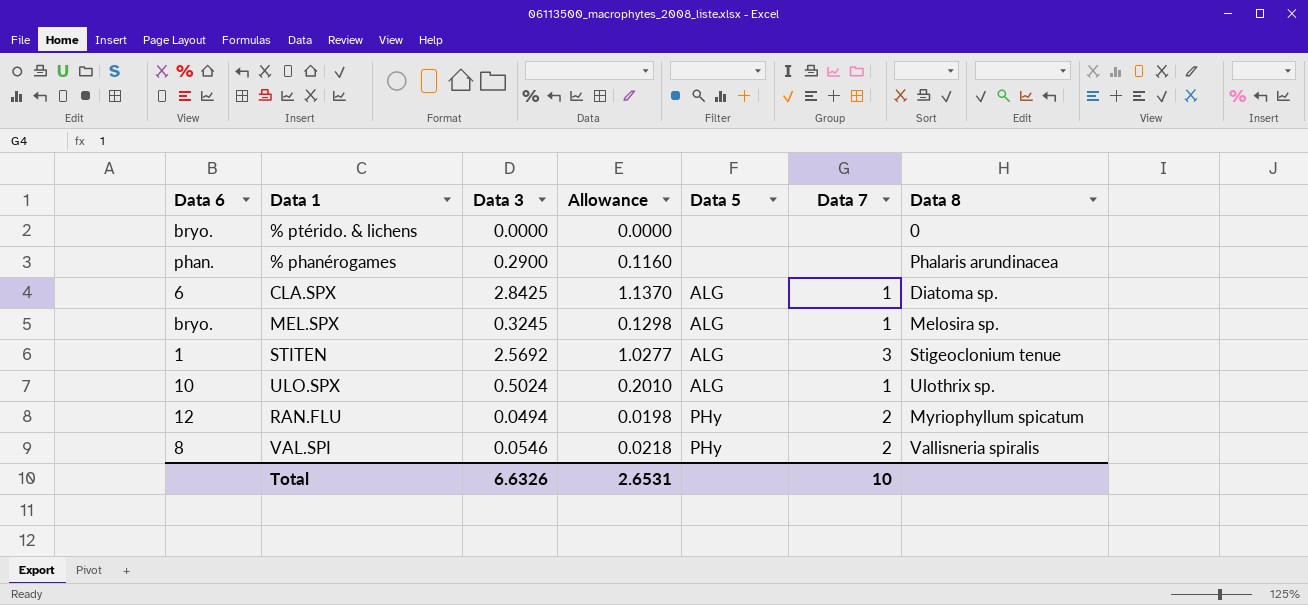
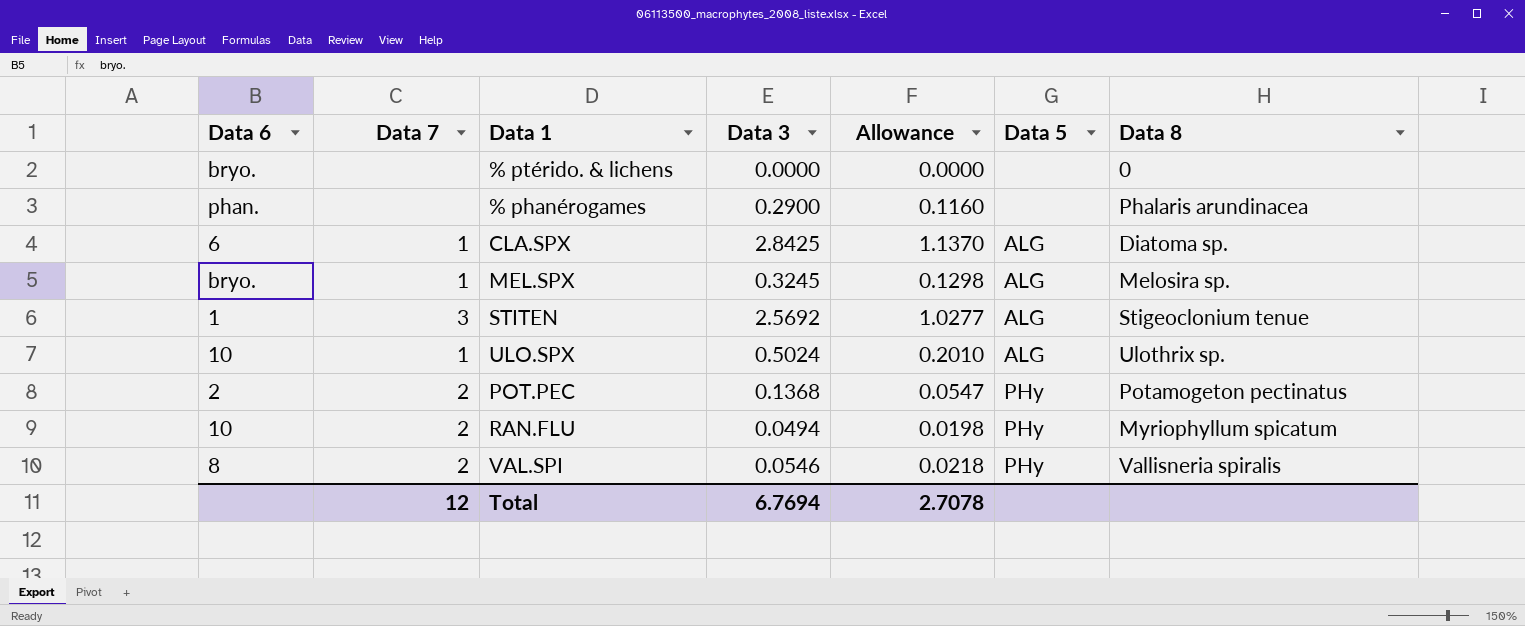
column Data 7 | position: 6 -> 2
row POT.PEC: none -> 2 | 2 | 0.1368 | 0.0547 | PHy | Potamogeton pectinatus
RAN.FLU | Data 6: 12 -> 10
Total | Data 7: 10 -> 12
Total | Data 3: 6.6326 -> 6.7694
Total | Allowance: 2.6531 -> 2.7078

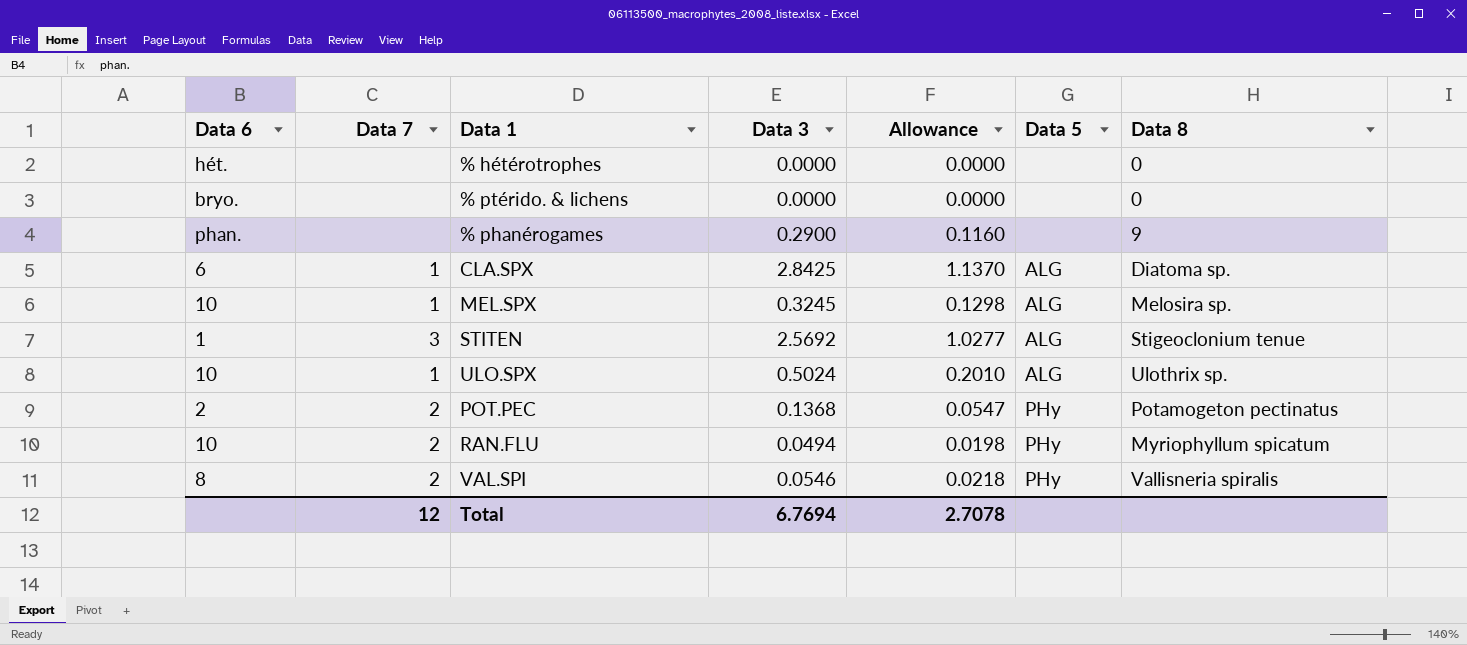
row % hétérotrophes: none -> hét. | none | 0.0000 | 0.0000 | none | 0
% phanérogames | Data 8: Phalaris arundinacea -> 9
MEL.SPX | Data 6: bryo. -> 10

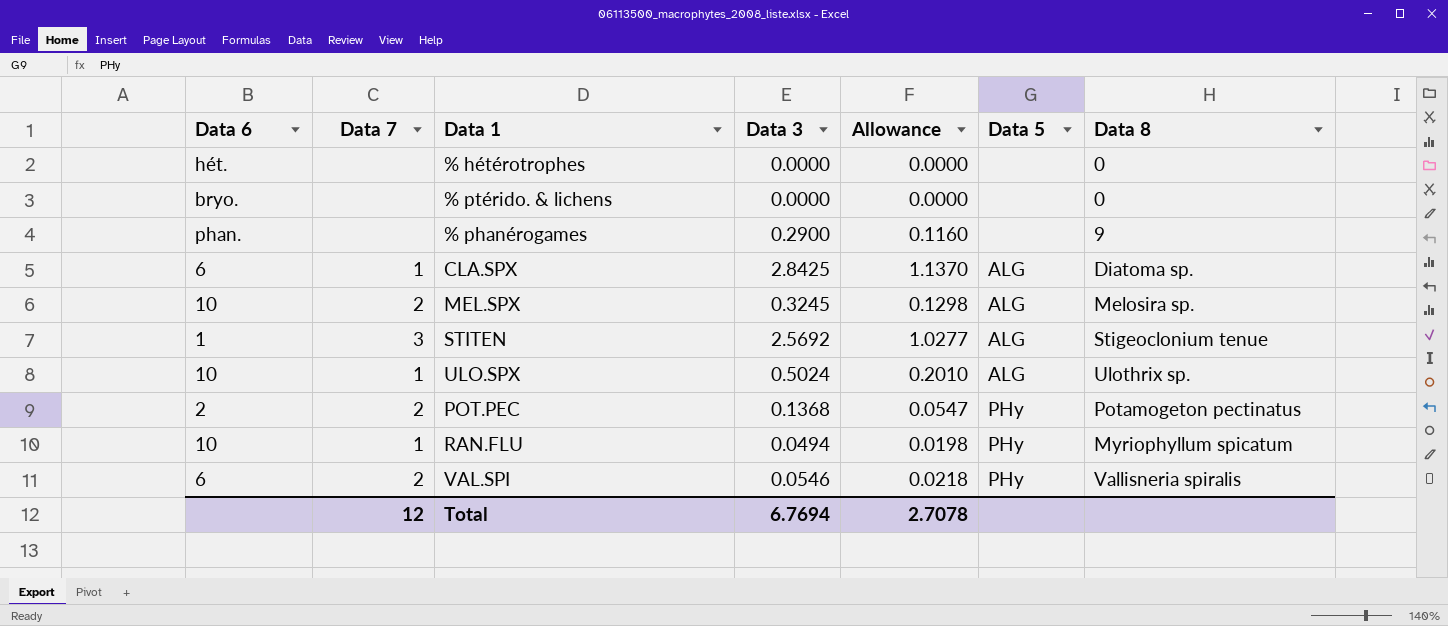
MEL.SPX | Data 7: 1 -> 2
RAN.FLU | Data 7: 2 -> 1
VAL.SPI | Data 6: 8 -> 6

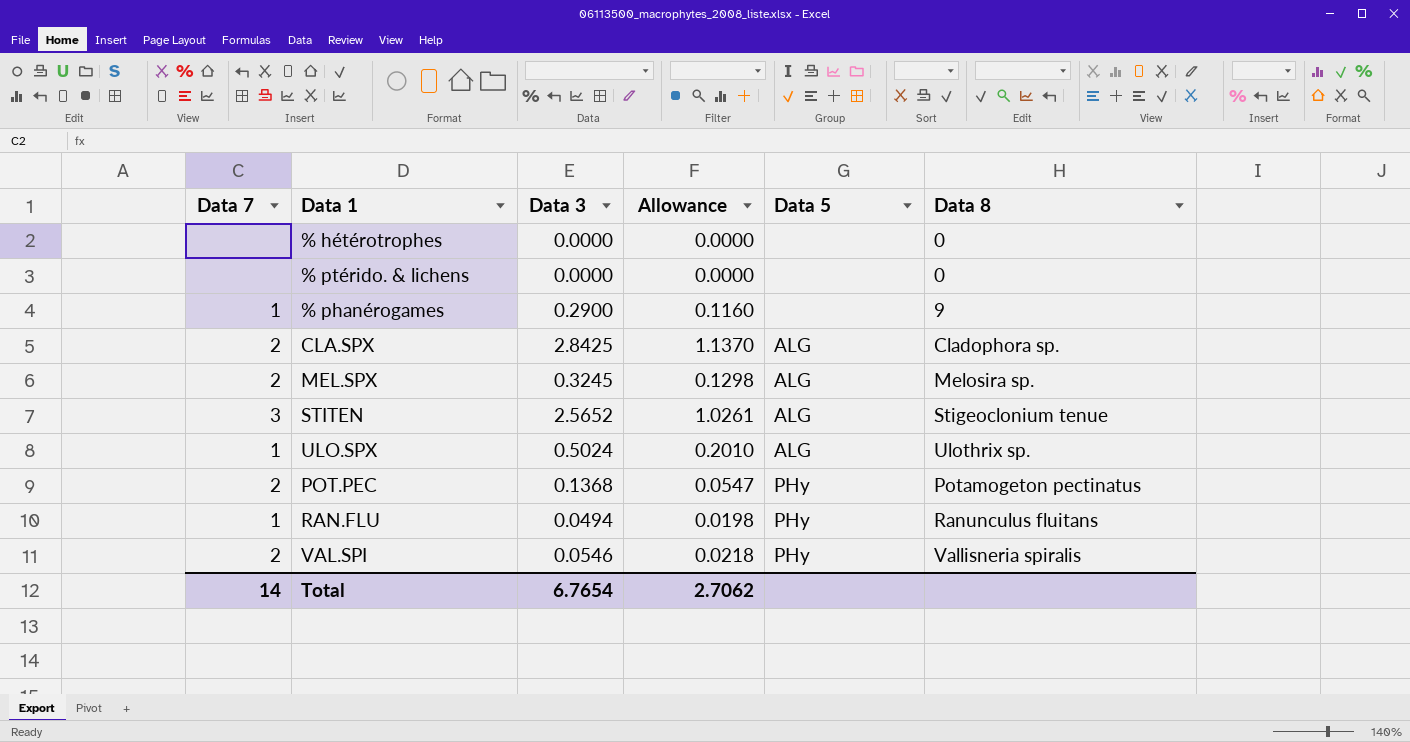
column Data 6 | position: 1 -> none
% phanérogames | Data 7: none -> 1
CLA.SPX | Data 7: 1 -> 2
CLA.SPX | Data 8: Diatoma sp. -> Cladophora sp.
STITEN | Data 3: 2.5692 -> 2.5652
STITEN | Allowance: 1.0277 -> 1.0261
RAN.FLU | Data 8: Myriophyllum spicatum -> Ranunculus fluitans
Total | Data 7: 12 -> 14
Total | Data 3: 6.7694 -> 6.7654
Total | Allowance: 2.7078 -> 2.7062

